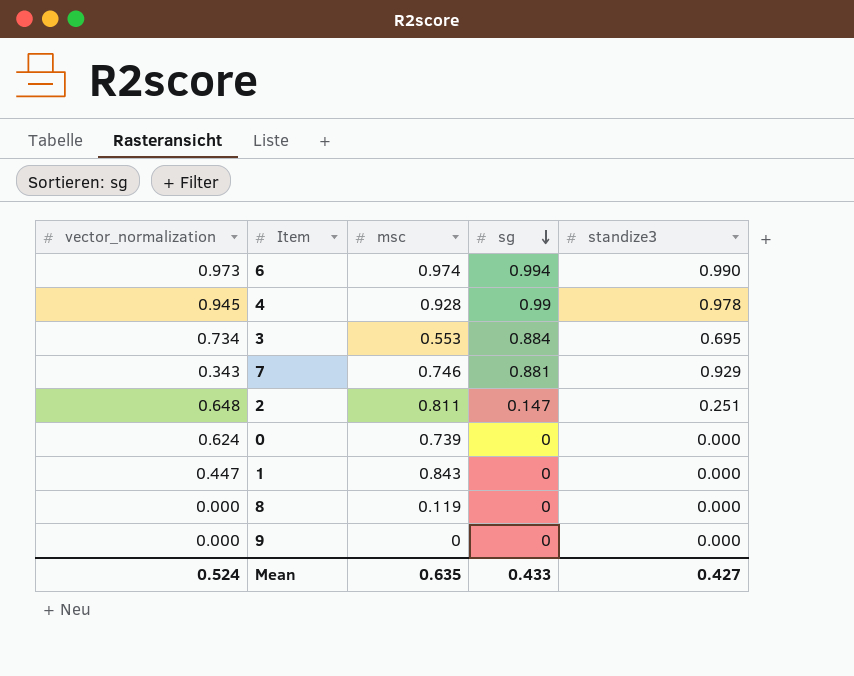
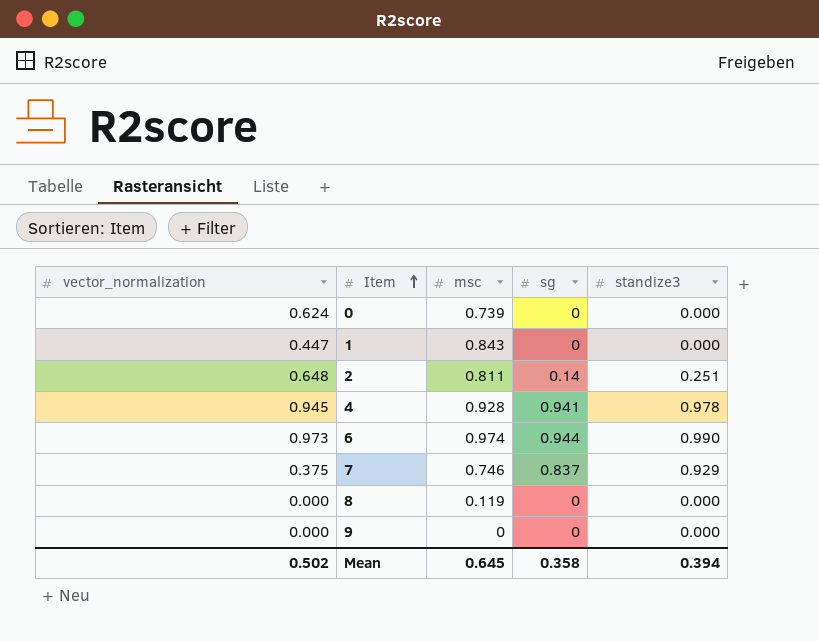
row order: sg descending -> Item ascending
row 3: 0.734 | 0.553 | 0.884 | 0.695 -> none
2 | sg: 0.147 -> 0.14
4 | sg: 0.99 -> 0.941
6 | sg: 0.994 -> 0.944
7 | vector_normalization: 0.343 -> 0.375
7 | sg: 0.881 -> 0.837
Mean | vector_normalization: 0.524 -> 0.502
Mean | msc: 0.635 -> 0.645
Mean | sg: 0.433 -> 0.358
Mean | standize3: 0.427 -> 0.394

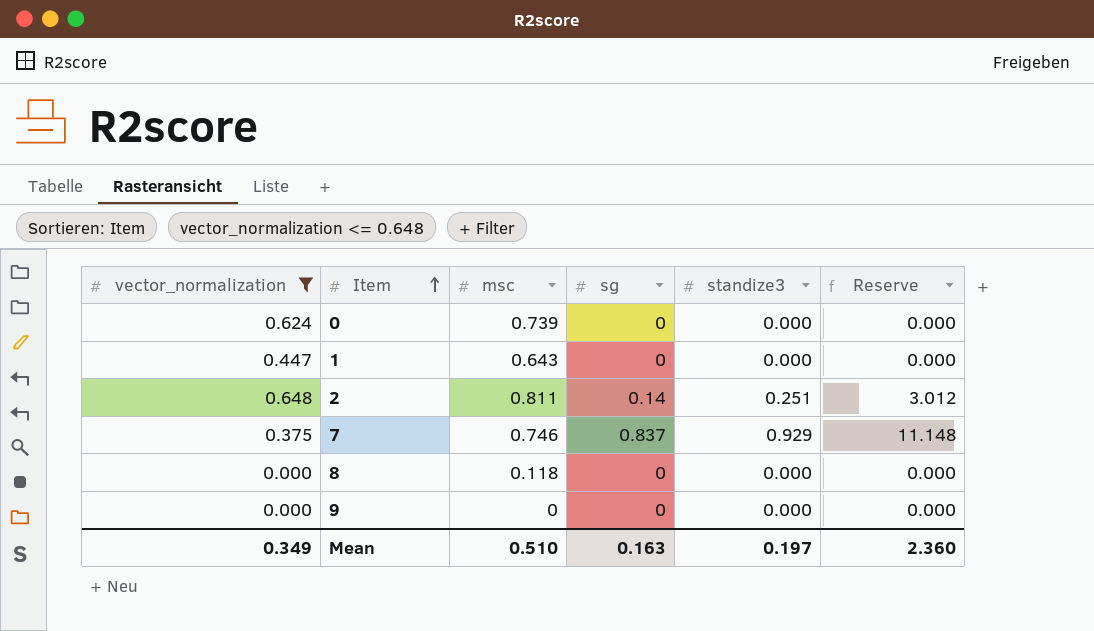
filter: none -> vector_normalization <= 0.648
column Reserve | formula: none -> [standize3] * 12
1 | msc: 0.843 -> 0.643
8 | msc: 0.119 -> 0.118
Mean | vector_normalization: 0.502 -> 0.349
Mean | msc: 0.645 -> 0.510
Mean | sg: 0.358 -> 0.163
Mean | standize3: 0.394 -> 0.197

